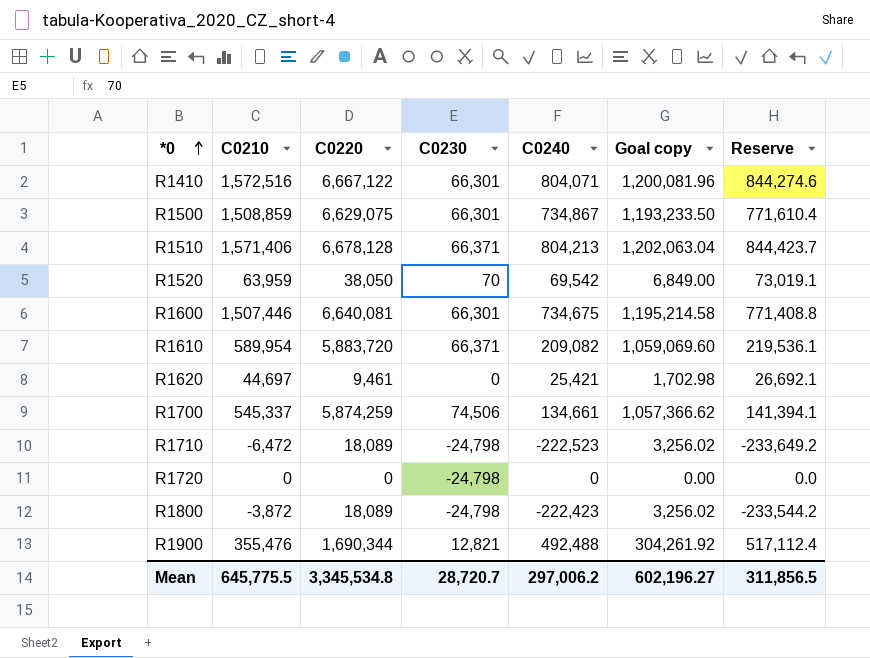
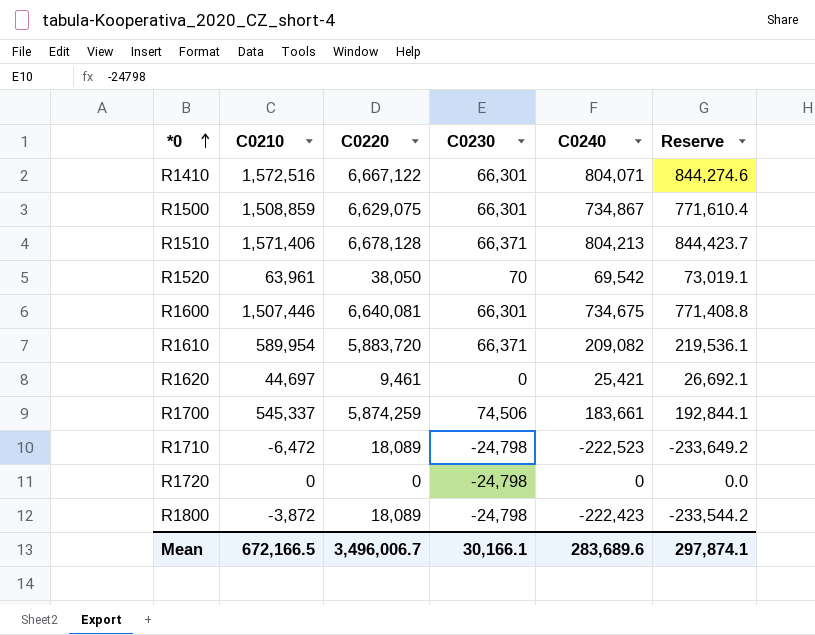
column Goal copy | formula: [C0220] * 0.18 -> none
row R1900: 355,476 | 1,690,344 | 12,821 | 492,488 | 304,261.92 | 517,112.4 -> none
R1520 | C0210: 63,959 -> 63,961
R1700 | C0240: 134,661 -> 183,661
R1700 | Reserve: 141,394.1 -> 192,844.1
Mean | C0210: 645,775.5 -> 672,166.5
Mean | C0220: 3,345,534.8 -> 3,496,006.7
Mean | C0230: 28,720.7 -> 30,166.1
Mean | C0240: 297,006.2 -> 283,689.6
Mean | Reserve: 311,856.5 -> 297,874.1

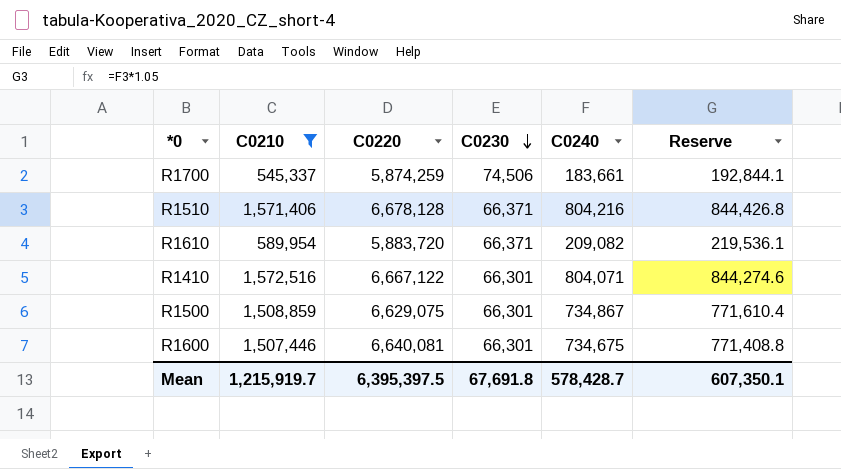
filter: none -> C0210 >= 545,337
row order: *0 ascending -> C0230 descending
R1510 | C0240: 804,213 -> 804,216
R1510 | Reserve: 844,423.7 -> 844,426.8
Mean | C0210: 672,166.5 -> 1,215,919.7
Mean | C0220: 3,496,006.7 -> 6,395,397.5
Mean | C0230: 30,166.1 -> 67,691.8
Mean | C0240: 283,689.6 -> 578,428.7
Mean | Reserve: 297,874.1 -> 607,350.1

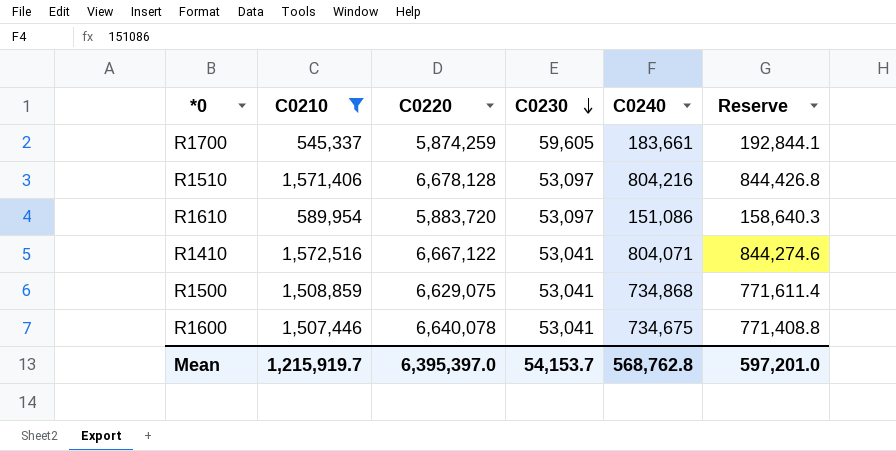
R1700 | C0230: 74,506 -> 59,605
R1510 | C0230: 66,371 -> 53,097
R1610 | C0230: 66,371 -> 53,097
R1610 | C0240: 209,082 -> 151,086
R1610 | Reserve: 219,536.1 -> 158,640.3
R1410 | C0230: 66,301 -> 53,041
R1500 | C0230: 66,301 -> 53,041
R1500 | C0240: 734,867 -> 734,868
R1500 | Reserve: 771,610.4 -> 771,611.4
R1600 | C0220: 6,640,081 -> 6,640,078
R1600 | C0230: 66,301 -> 53,041
Mean | C0220: 6,395,397.5 -> 6,395,397.0
Mean | C0230: 67,691.8 -> 54,153.7
Mean | C0240: 578,428.7 -> 568,762.8
Mean | Reserve: 607,350.1 -> 597,201.0

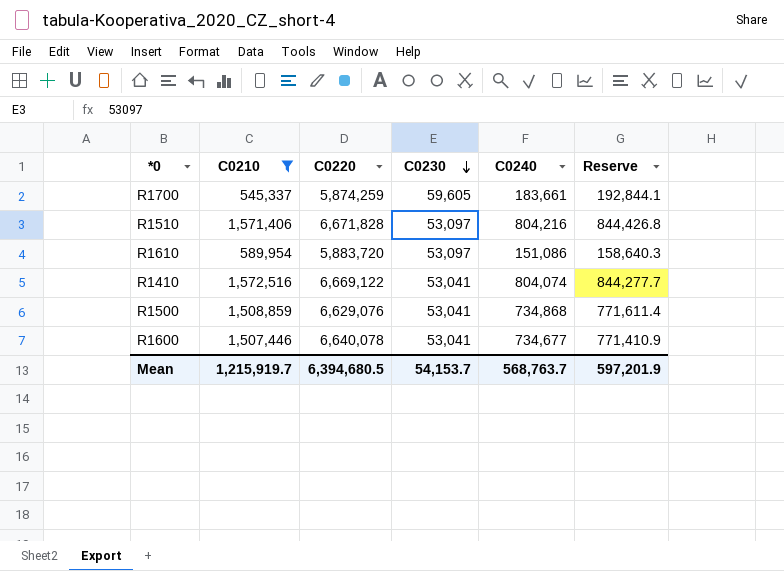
R1510 | C0220: 6,678,128 -> 6,671,828
R1410 | C0220: 6,667,122 -> 6,669,122
R1410 | C0240: 804,071 -> 804,074
R1410 | Reserve: 844,274.6 -> 844,277.7
R1500 | C0220: 6,629,075 -> 6,629,076
R1600 | C0240: 734,675 -> 734,677
R1600 | Reserve: 771,408.8 -> 771,410.9
Mean | C0220: 6,395,397.0 -> 6,394,680.5
Mean | C0240: 568,762.8 -> 568,763.7
Mean | Reserve: 597,201.0 -> 597,201.9

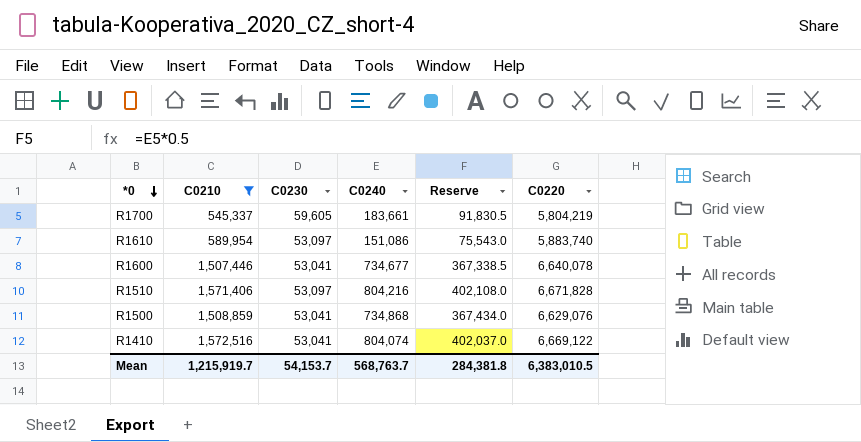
row order: C0230 descending -> *0 descending
column Reserve | formula: [C0240] * 1.05 -> [C0240] * 0.5
column C0220 | position: 3 -> 6
R1700 | C0220: 5,874,259 -> 5,804,219
R1610 | C0220: 5,883,720 -> 5,883,740
Mean | Reserve: 597,201.9 -> 284,381.8
Mean | C0220: 6,394,680.5 -> 6,383,010.5

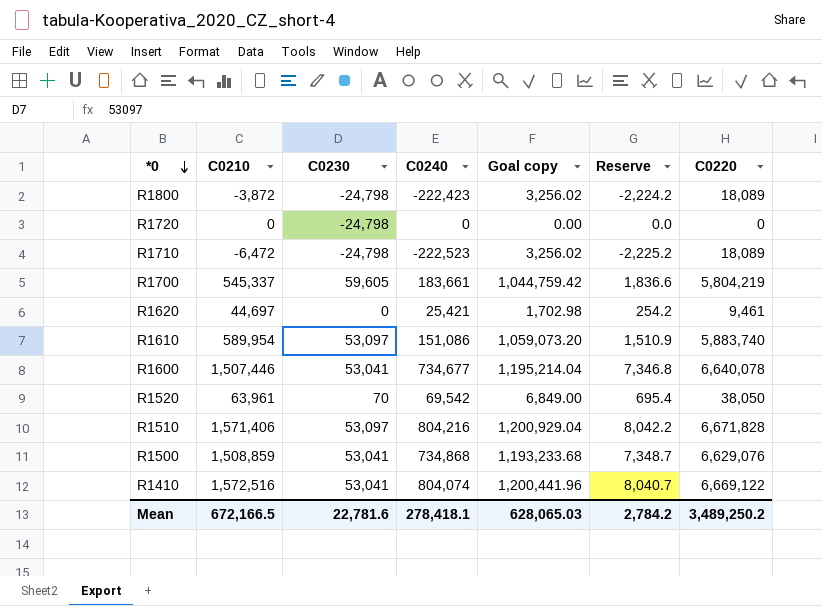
filter: C0210 >= 545,337 -> none
column Goal copy | formula: none -> [C0220] * 0.18
column Reserve | formula: [C0240] * 0.5 -> [C0240] * 0.01
Mean | C0210: 1,215,919.7 -> 672,166.5
Mean | C0230: 54,153.7 -> 22,781.6
Mean | C0240: 568,763.7 -> 278,418.1
Mean | Reserve: 284,381.8 -> 2,784.2
Mean | C0220: 6,383,010.5 -> 3,489,250.2

